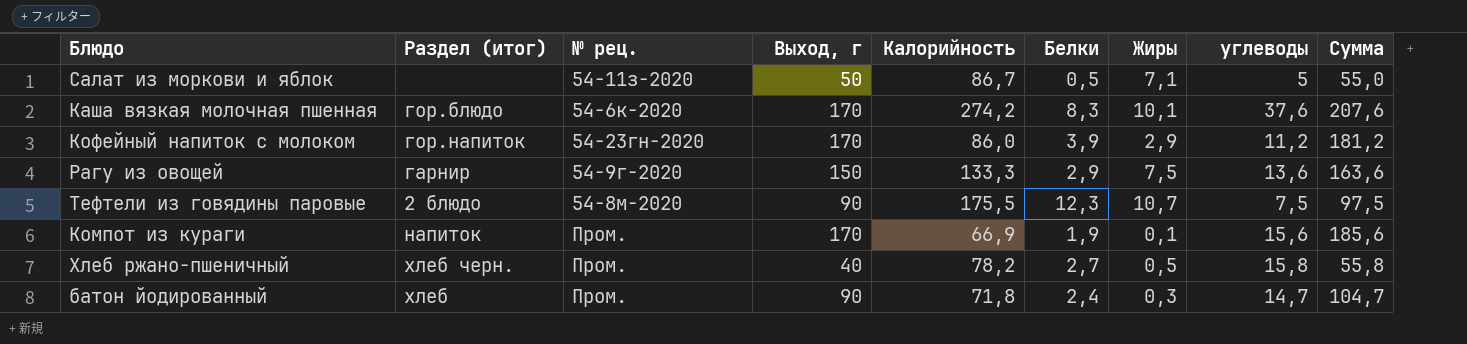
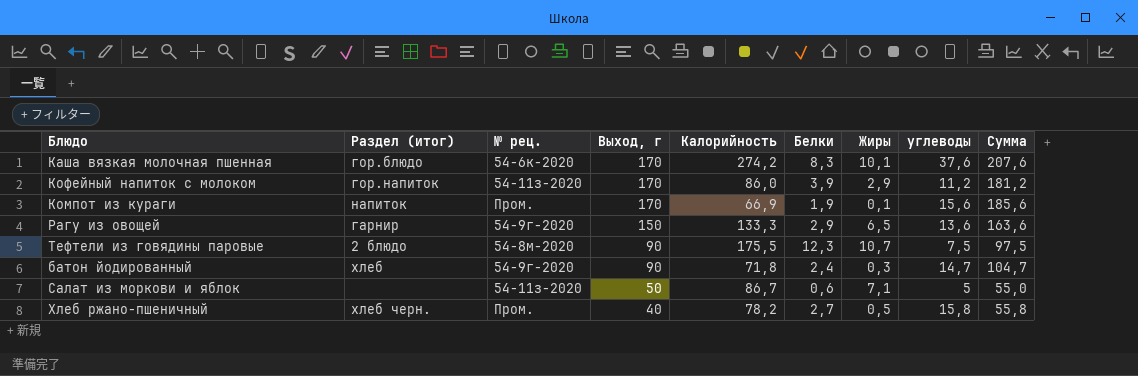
row order: none -> Выход, г descending
Кофейный напиток с молоком | № рец.: 54-23гн-2020 -> 54-11з-2020
Рагу из овощей | Жиры: 7,5 -> 6,5
батон йодированный | № рец.: Пром. -> 54-9г-2020
Салат из моркови и яблок | Белки: 0,5 -> 0,6

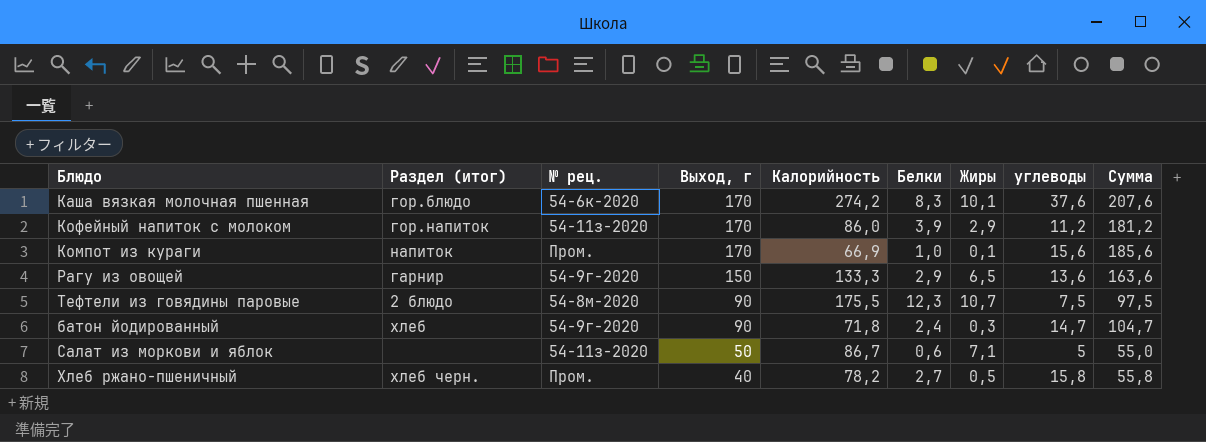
Компот из кураги | Белки: 1,9 -> 1,0

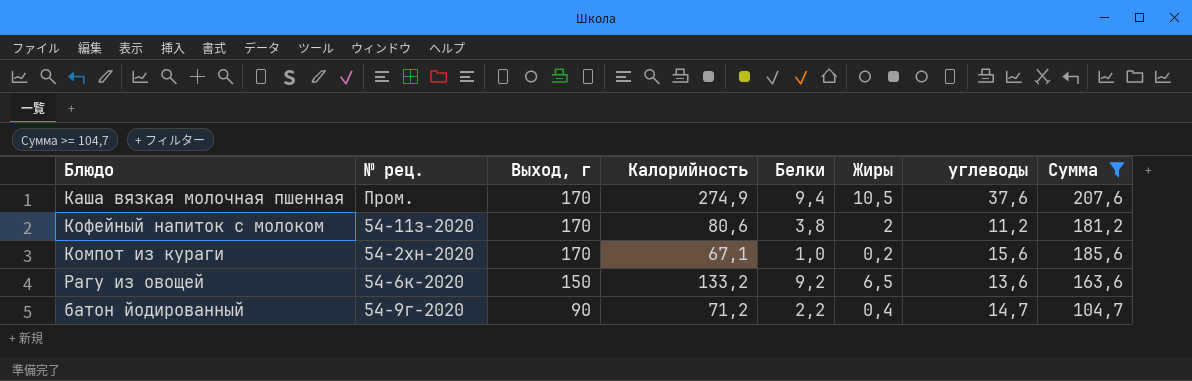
filter: none -> Сумма >= 104,7
column Раздел (итог) | position: 2 -> none
Каша вязкая молочная пшенная | № рец.: 54-6к-2020 -> Пром.
Каша вязкая молочная пшенная | Калорийность: 274,2 -> 274,9
Каша вязкая молочная пшенная | Белки: 8,3 -> 9,4
Каша вязкая молочная пшенная | Жиры: 10,1 -> 10,5
Кофейный напиток с молоком | Калорийность: 86,0 -> 80,6
Кофейный напиток с молоком | Белки: 3,9 -> 3,8
Кофейный напиток с молоком | Жиры: 2,9 -> 2
Компот из кураги | № рец.: Пром. -> 54-2хн-2020
Компот из кураги | Калорийность: 66,9 -> 67,1
Компот из кураги | Жиры: 0,1 -> 0,2
Рагу из овощей | № рец.: 54-9г-2020 -> 54-6к-2020
Рагу из овощей | Калорийность: 133,3 -> 133,2
Рагу из овощей | Белки: 2,9 -> 9,2
батон йодированный | Калорийность: 71,8 -> 71,2
батон йодированный | Белки: 2,4 -> 2,2
батон йодированный | Жиры: 0,3 -> 0,4

